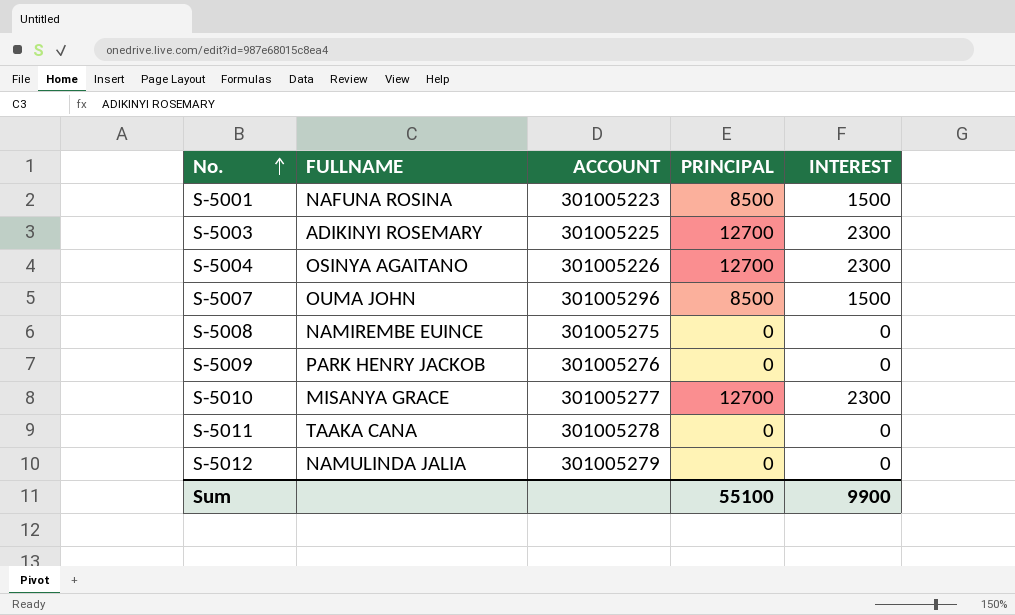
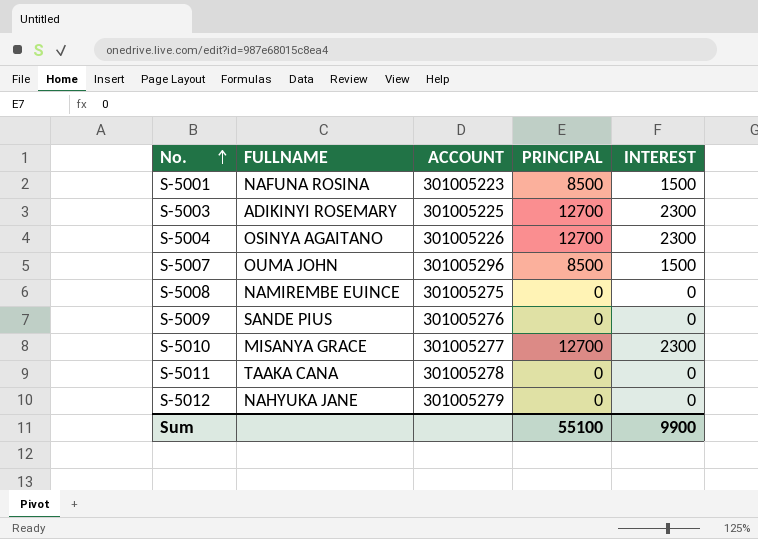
S-5009 | FULLNAME: PARK HENRY JACKOB -> SANDE PIUS
S-5012 | FULLNAME: NAMULINDA JALIA -> NAHYUKA JANE

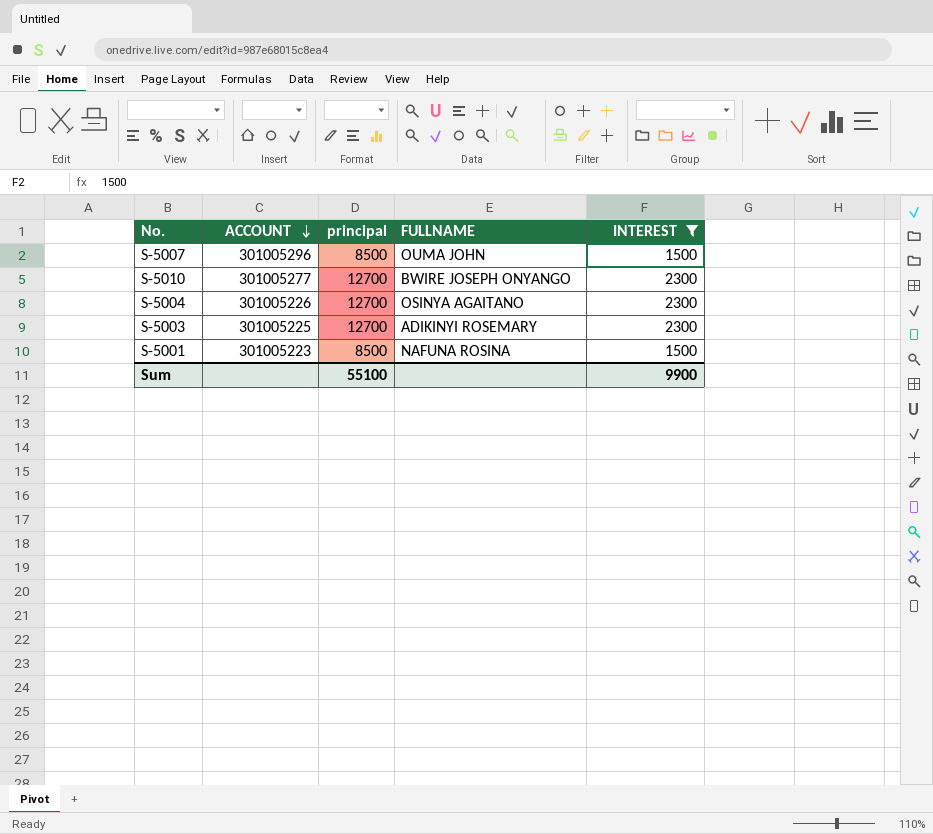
filter: none -> INTEREST != 0
row order: No. ascending -> ACCOUNT descending
column name: PRINCIPAL -> principal
column FULLNAME | position: 2 -> 4
S-5010 | FULLNAME: MISANYA GRACE -> BWIRE JOSEPH ONYANGO

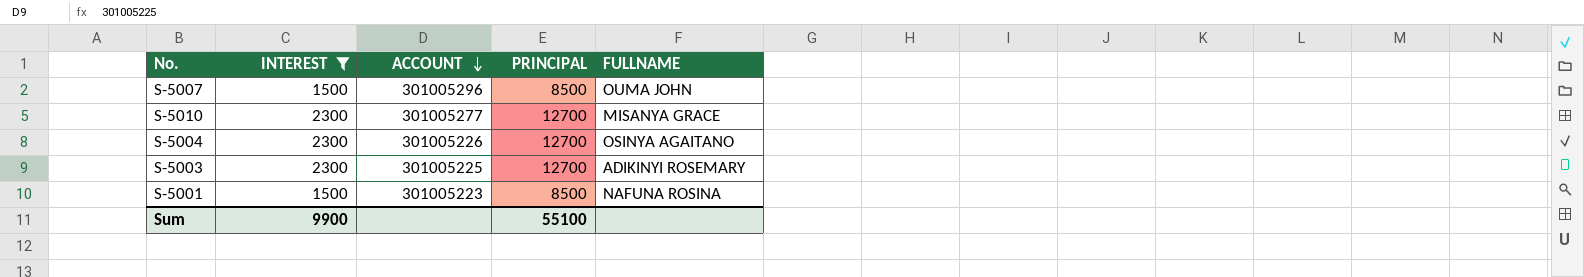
column INTEREST | position: 5 -> 2
column name: principal -> PRINCIPAL
S-5010 | FULLNAME: BWIRE JOSEPH ONYANGO -> MISANYA GRACE

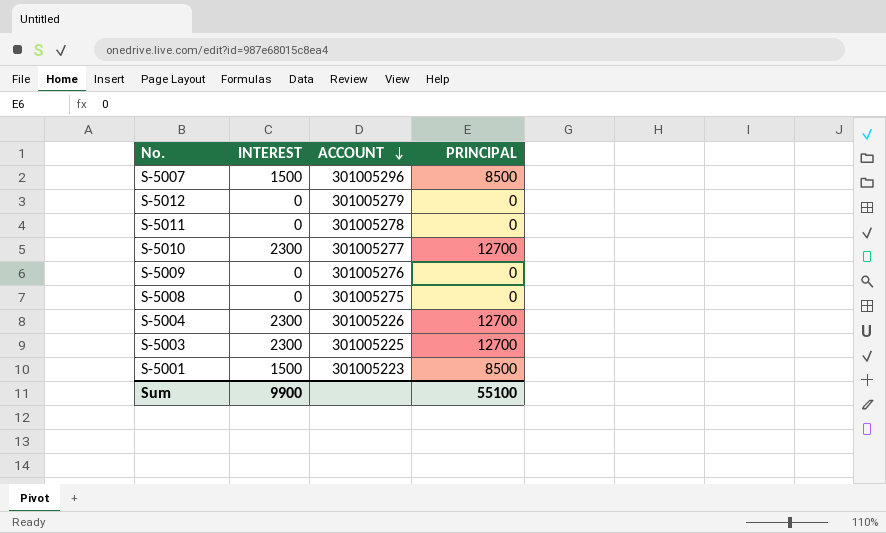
filter: INTEREST != 0 -> none
column FULLNAME | position: 5 -> none

